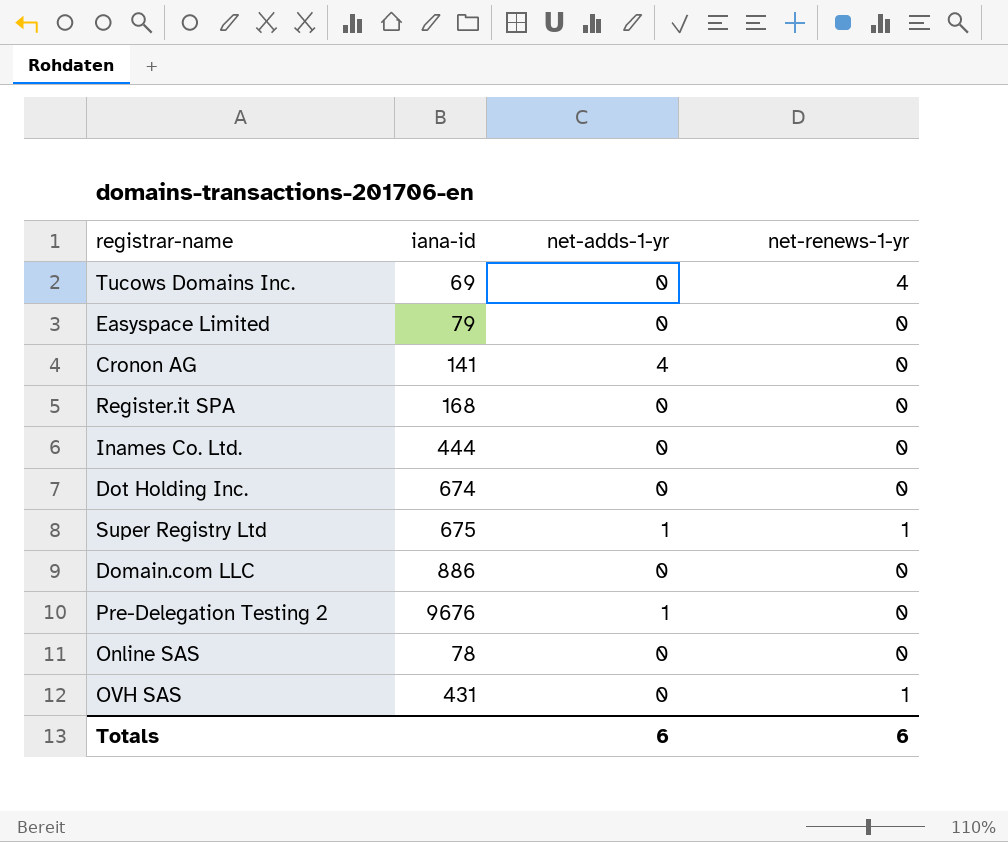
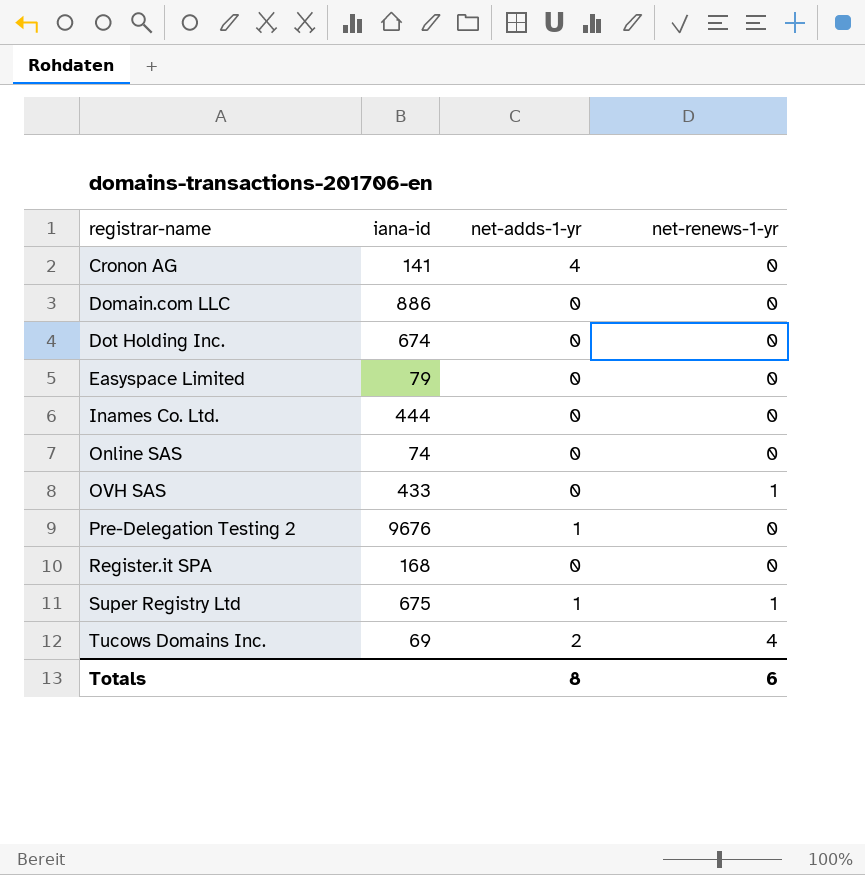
row order: none -> registrar-name ascending
Online SAS | iana-id: 78 -> 74
OVH SAS | iana-id: 431 -> 433
Tucows Domains Inc. | net-adds-1-yr: 0 -> 2
Totals | net-adds-1-yr: 6 -> 8

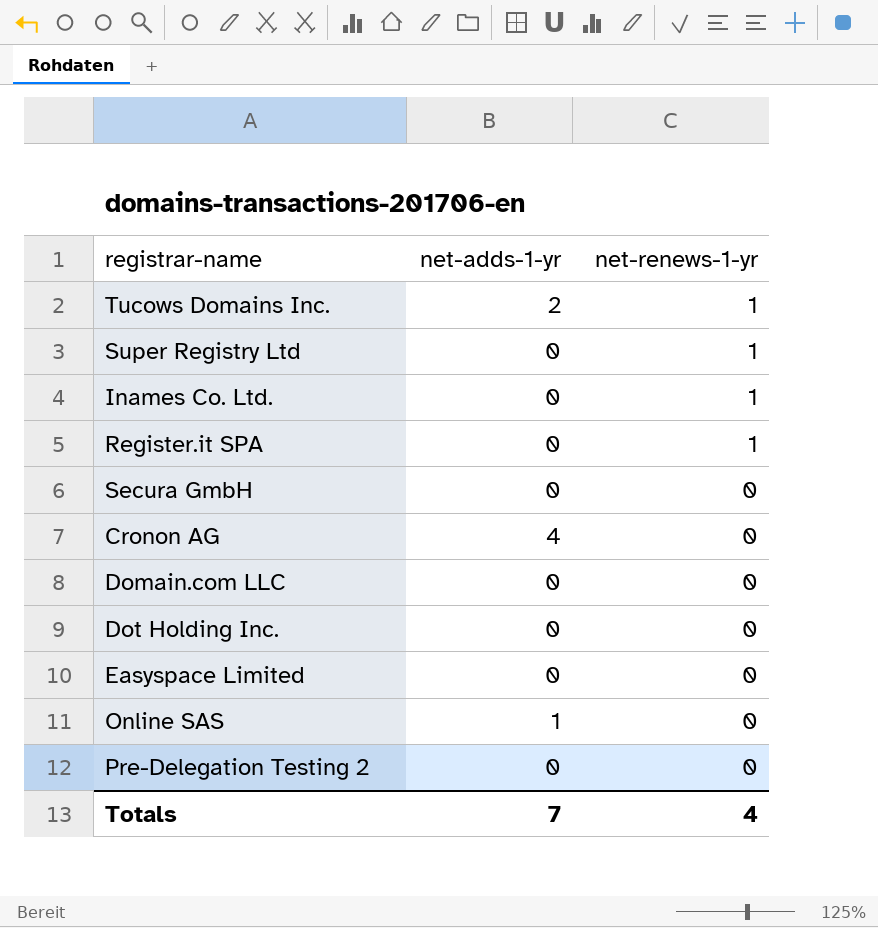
row order: registrar-name ascending -> net-renews-1-yr descending
column iana-id | position: 2 -> none
row OVH SAS: 433 | 0 | 1 -> none
Tucows Domains Inc. | net-renews-1-yr: 4 -> 1
Super Registry Ltd | net-adds-1-yr: 1 -> 0
Inames Co. Ltd. | net-renews-1-yr: 0 -> 1
Register.it SPA | net-renews-1-yr: 0 -> 1
row Secura GmbH: none -> 0 | 0
Online SAS | net-adds-1-yr: 0 -> 1
Pre-Delegation Testing 2 | net-adds-1-yr: 1 -> 0
Totals | net-adds-1-yr: 8 -> 7
Totals | net-renews-1-yr: 6 -> 4

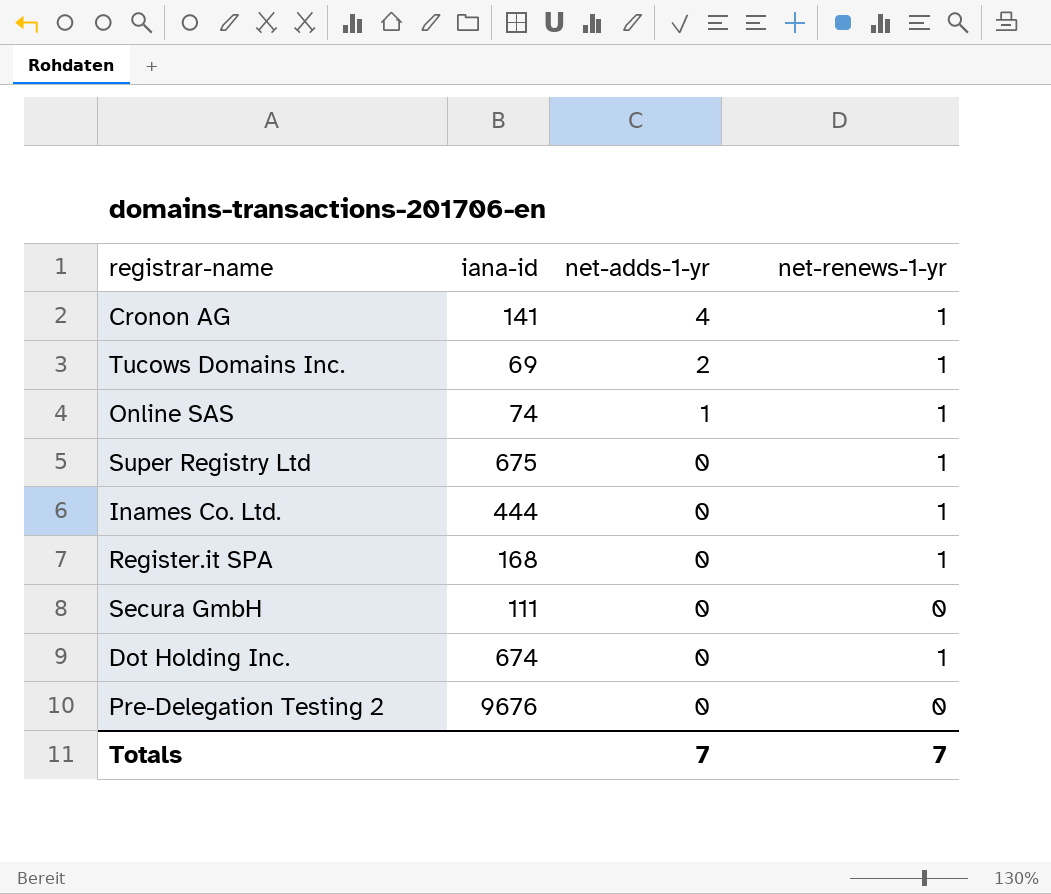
row order: net-renews-1-yr descending -> net-adds-1-yr descending
column iana-id | position: none -> 2
row Domain.com LLC: 0 | 0 -> none
row Easyspace Limited: 0 | 0 -> none
Cronon AG | net-renews-1-yr: 0 -> 1
Online SAS | net-renews-1-yr: 0 -> 1
Dot Holding Inc. | net-renews-1-yr: 0 -> 1
Totals | net-renews-1-yr: 4 -> 7

